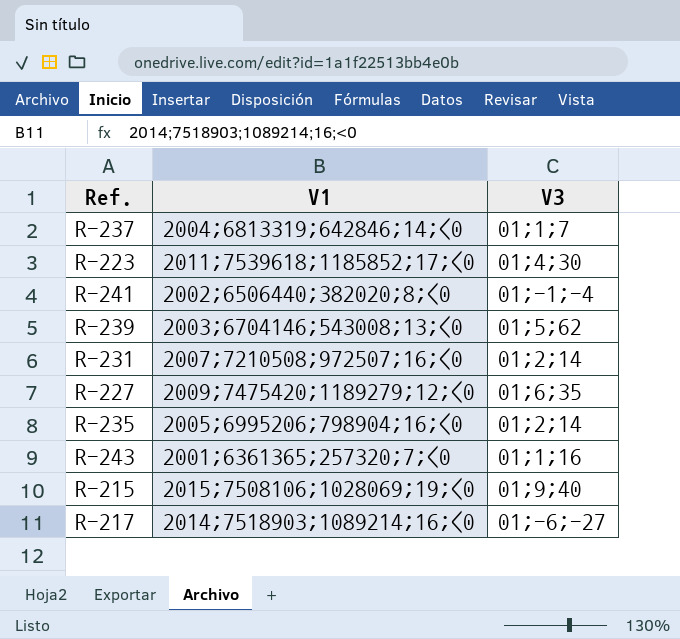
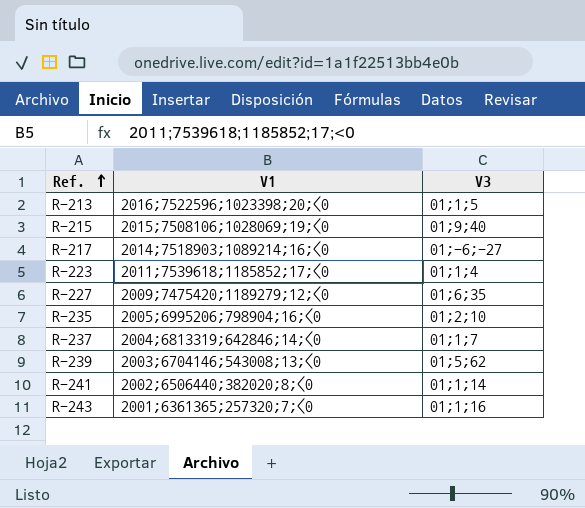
row order: none -> Ref. ascending
row R-231: 2007;7210508;972507;16;<0 | 01;2;14 -> none
row R-213: none -> 2016;7522596;1023398;20;<0 | 01;1;5
R-223 | V3: 01;4;30 -> 01;1;4
R-235 | V3: 01;2;14 -> 01;2;10
R-241 | V3: 01;-1;-4 -> 01;1;14

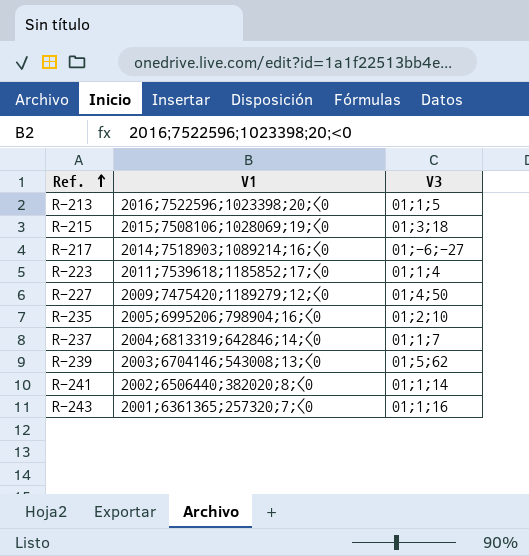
R-215 | V3: 01;9;40 -> 01;3;18
R-227 | V3: 01;6;35 -> 01;4;50

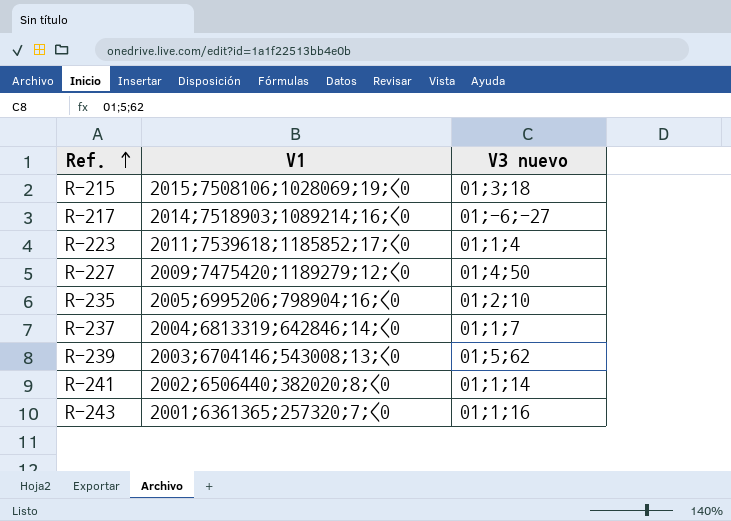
column name: V3 -> V3 nuevo
row R-213: 2016;7522596;1023398;20;<0 | 01;1;5 -> none

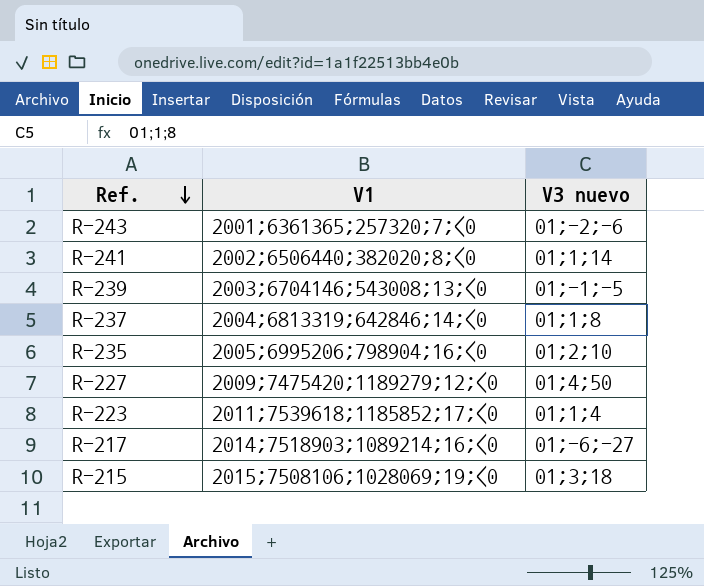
row order: Ref. ascending -> Ref. descending
R-243 | V3 nuevo: 01;1;16 -> 01;-2;-6
R-239 | V3 nuevo: 01;5;62 -> 01;-1;-5
R-237 | V3 nuevo: 01;1;7 -> 01;1;8

